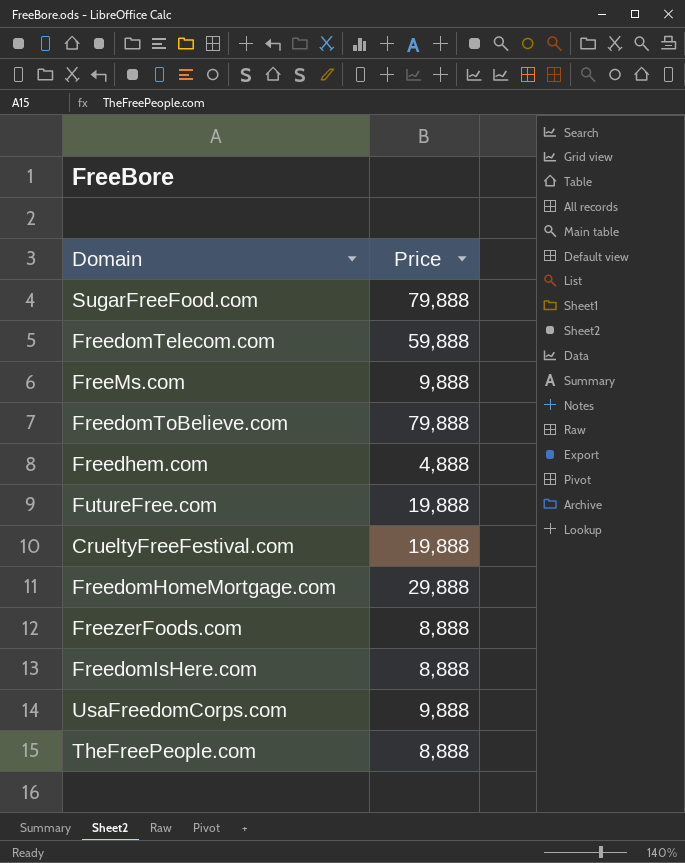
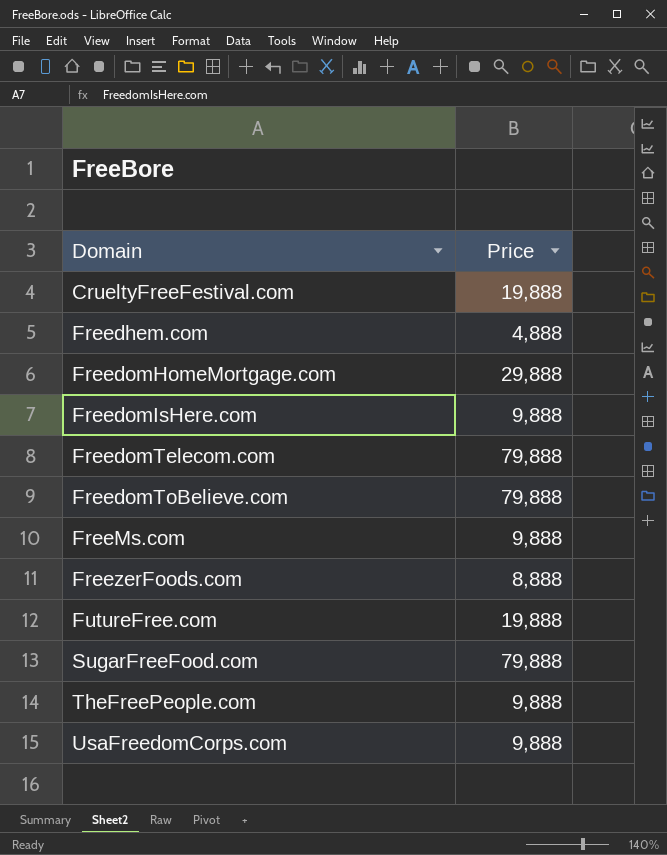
row order: none -> Domain ascending
FreedomIsHere.com | Price: 8,888 -> 9,888
FreedomTelecom.com | Price: 59,888 -> 79,888
TheFreePeople.com | Price: 8,888 -> 9,888

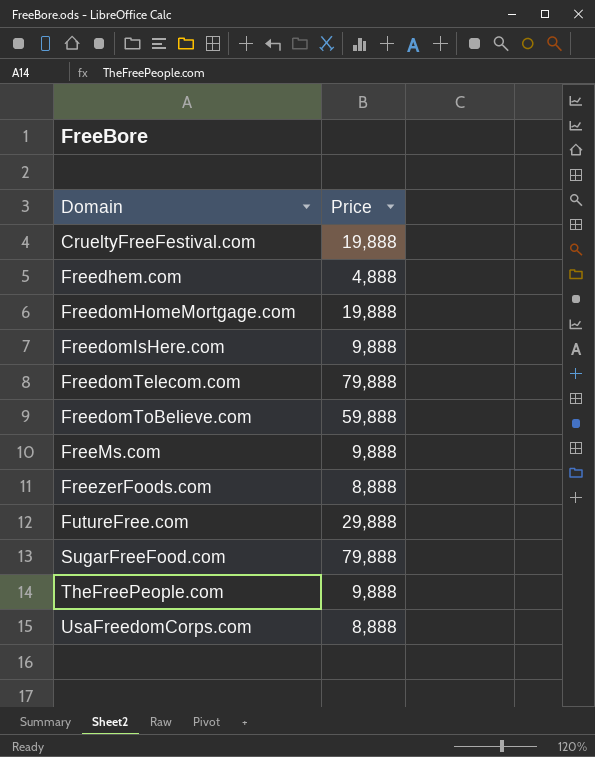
FreedomHomeMortgage.com | Price: 29,888 -> 19,888
FreedomToBelieve.com | Price: 79,888 -> 59,888
FutureFree.com | Price: 19,888 -> 29,888
UsaFreedomCorps.com | Price: 9,888 -> 8,888

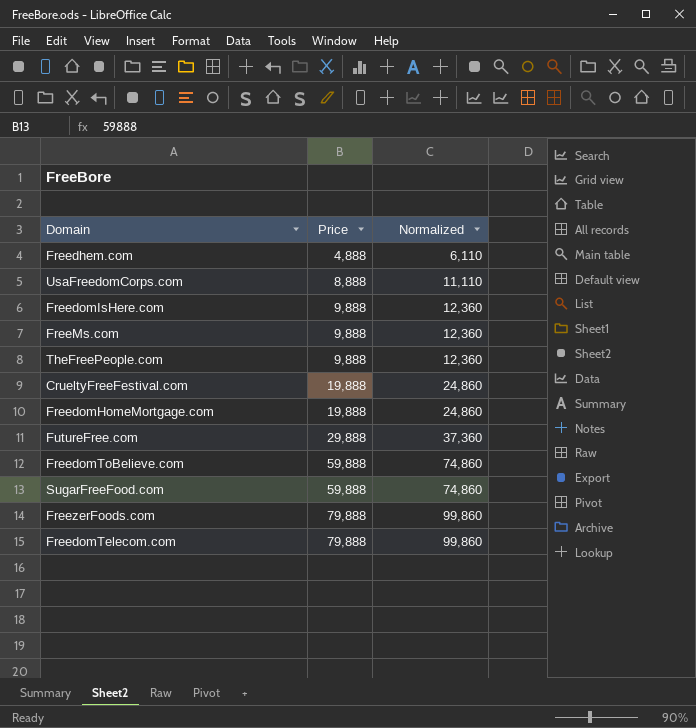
row order: Domain ascending -> Price ascending
column Normalized | formula: none -> [Price] * 1.25
SugarFreeFood.com | Price: 79,888 -> 59,888
FreezerFoods.com | Price: 8,888 -> 79,888

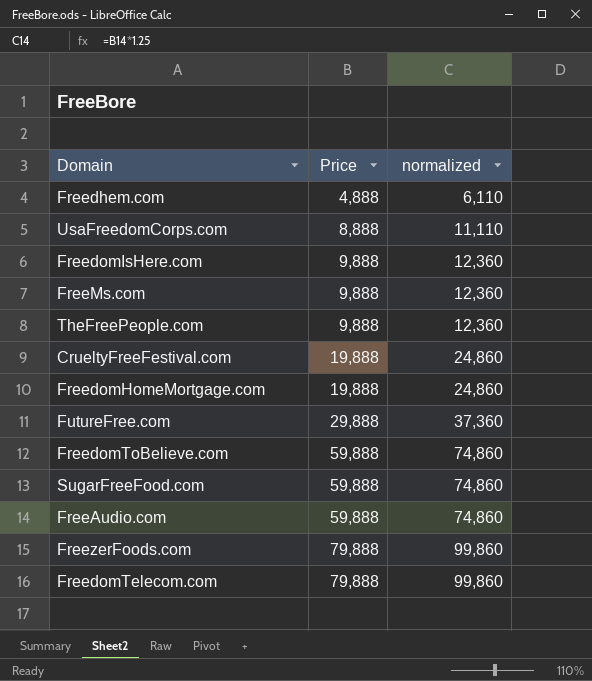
column name: Normalized -> normalized
row FreeAudio.com: none -> 59,888 | 74,860

